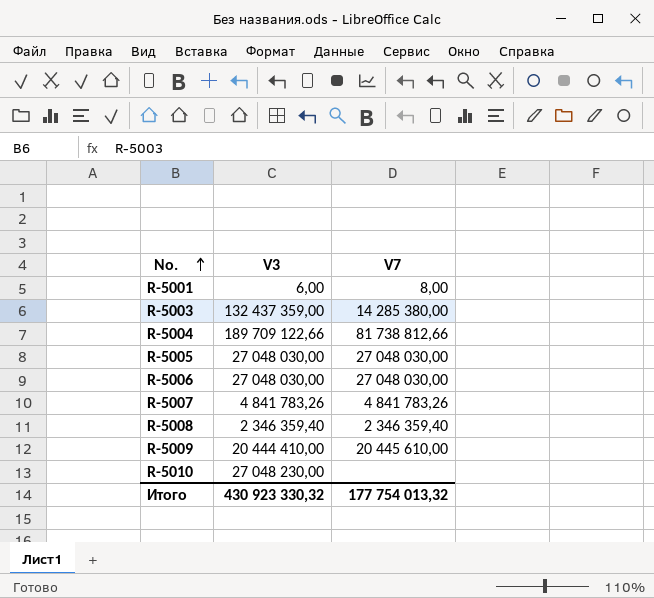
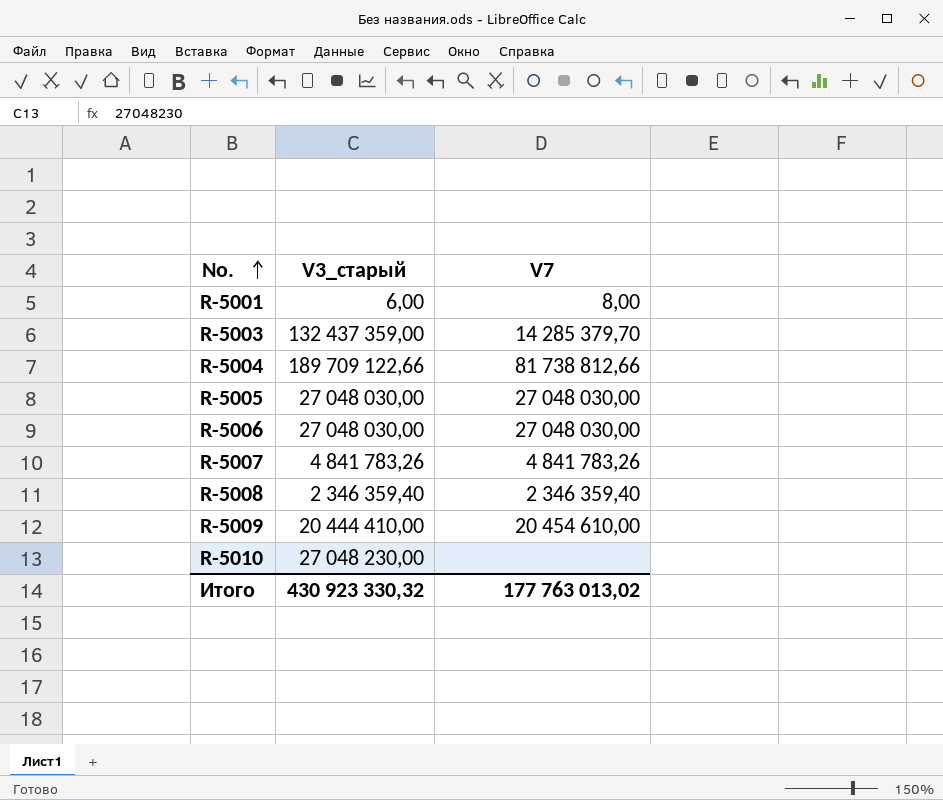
column name: V3 -> V3_старый
R-5003 | V7: 14 285 380,00 -> 14 285 379,70
R-5009 | V7: 20 445 610,00 -> 20 454 610,00
Итого | V7: 177 754 013,32 -> 177 763 013,02

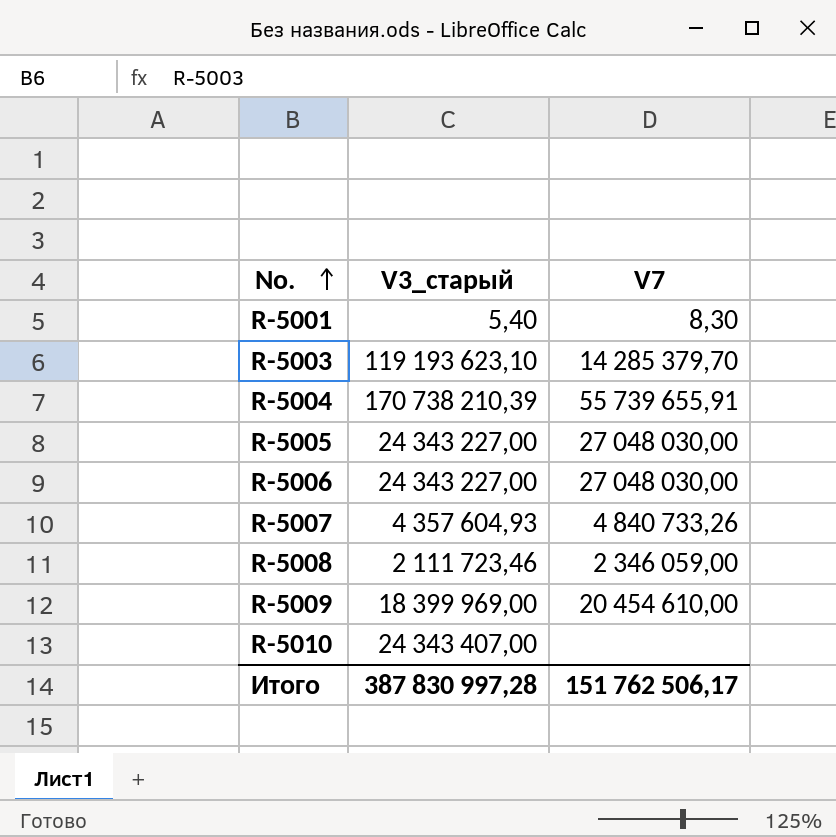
R-5001 | V3_старый: 6,00 -> 5,40
R-5001 | V7: 8,00 -> 8,30
R-5003 | V3_старый: 132 437 359,00 -> 119 193 623,10
R-5004 | V3_старый: 189 709 122,66 -> 170 738 210,39
R-5004 | V7: 81 738 812,66 -> 55 739 655,91
R-5005 | V3_старый: 27 048 030,00 -> 24 343 227,00
R-5006 | V3_старый: 27 048 030,00 -> 24 343 227,00
R-5007 | V3_старый: 4 841 783,26 -> 4 357 604,93
R-5007 | V7: 4 841 783,26 -> 4 840 733,26
R-5008 | V3_старый: 2 346 359,40 -> 2 111 723,46
R-5008 | V7: 2 346 359,40 -> 2 346 059,00
R-5009 | V3_старый: 20 444 410,00 -> 18 399 969,00
R-5010 | V3_старый: 27 048 230,00 -> 24 343 407,00
Итого | V3_старый: 430 923 330,32 -> 387 830 997,28
Итого | V7: 177 763 013,02 -> 151 762 506,17

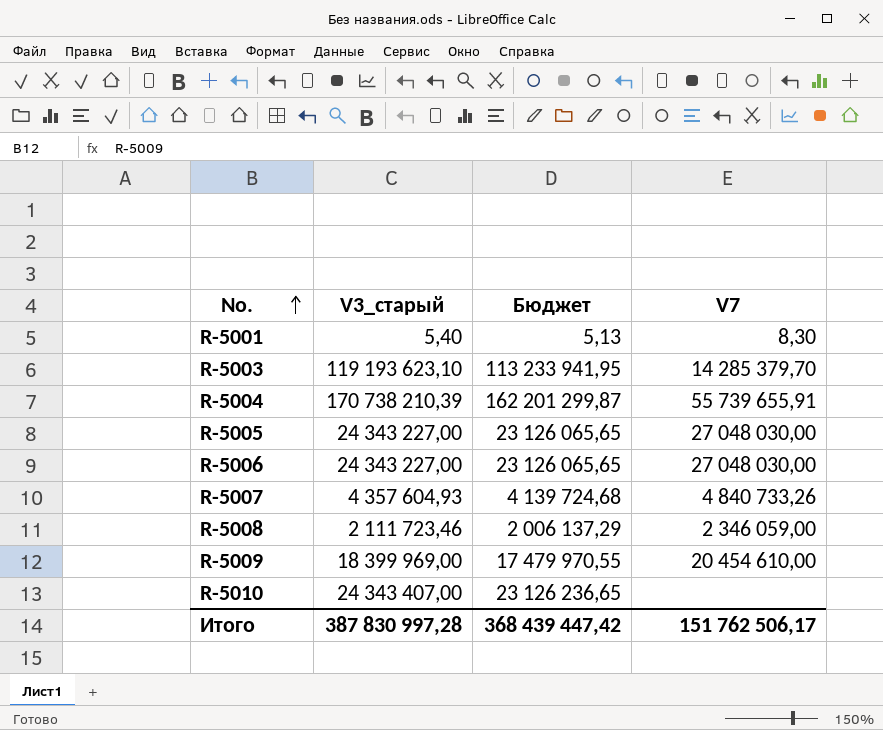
column Бюджет | formula: none -> [V3_старый] * 0,95

